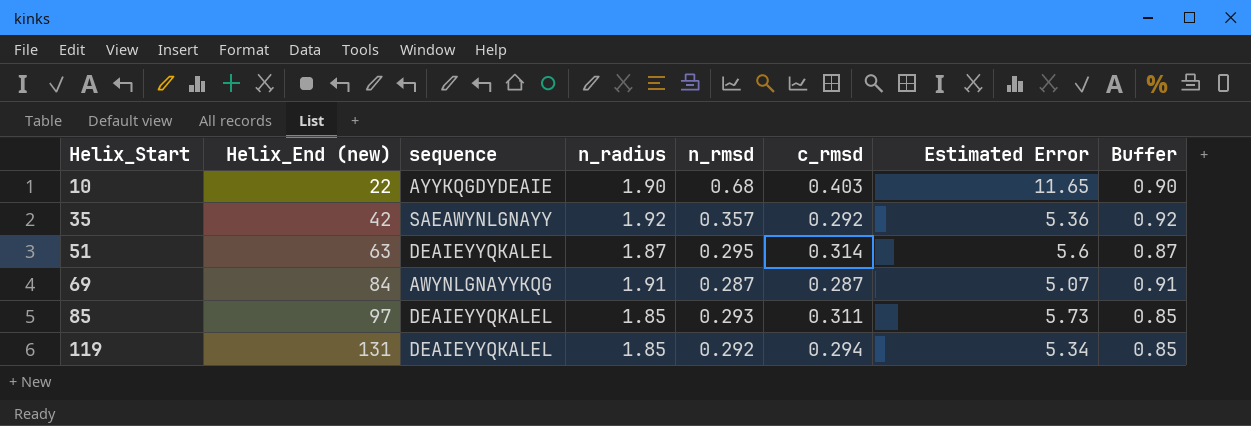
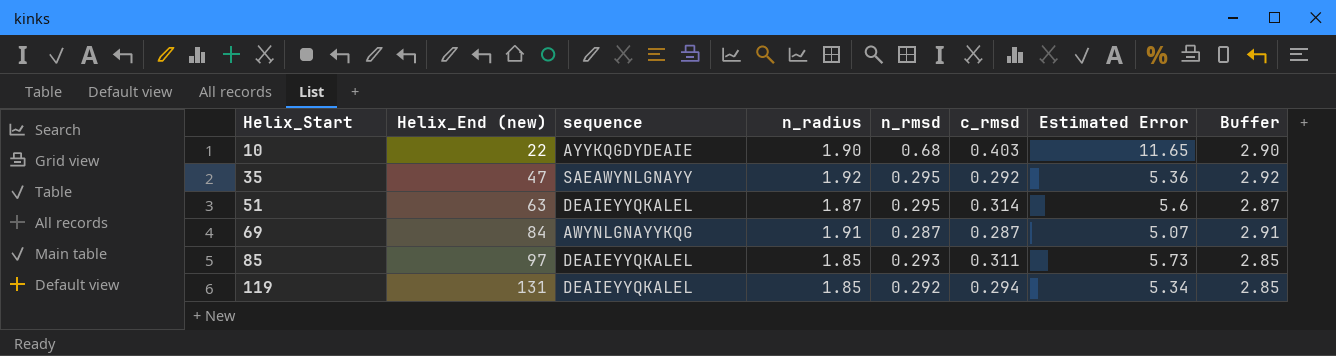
column Buffer | formula: [n_radius] - 1 -> [n_radius] + 1
35 | Helix_End (new): 42 -> 47
35 | n_rmsd: 0.357 -> 0.295

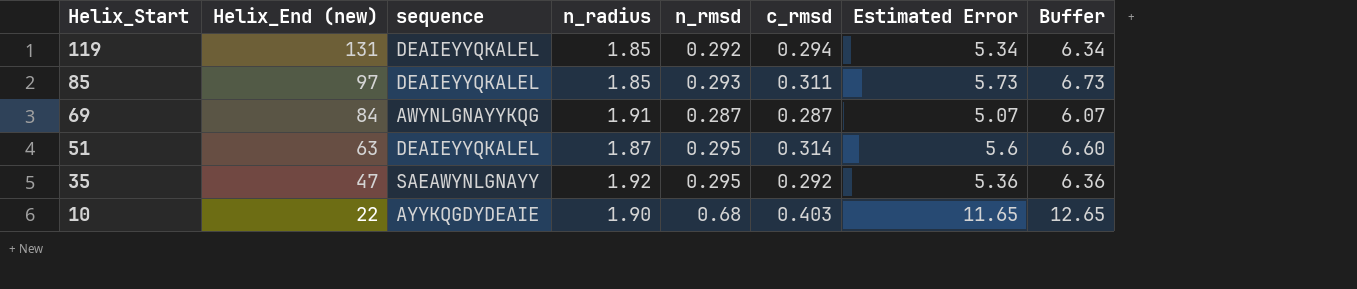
row order: Helix_Start ascending -> Helix_Start descending
column Buffer | formula: [n_radius] + 1 -> [Estimated Error] + 1

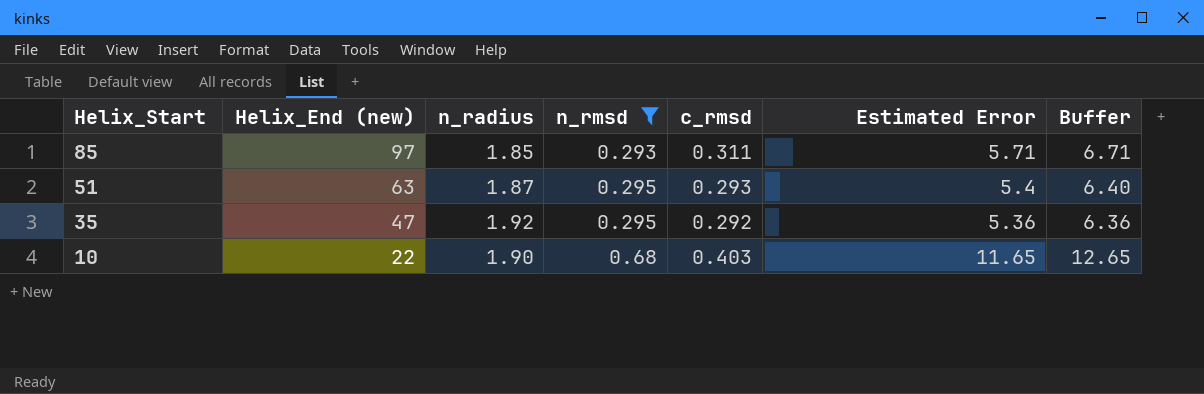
filter: none -> n_rmsd >= 0.293
column sequence | position: 3 -> none
85 | Estimated Error: 5.73 -> 5.71
85 | Buffer: 6.73 -> 6.71
51 | c_rmsd: 0.314 -> 0.293
51 | Estimated Error: 5.6 -> 5.4
51 | Buffer: 6.60 -> 6.40

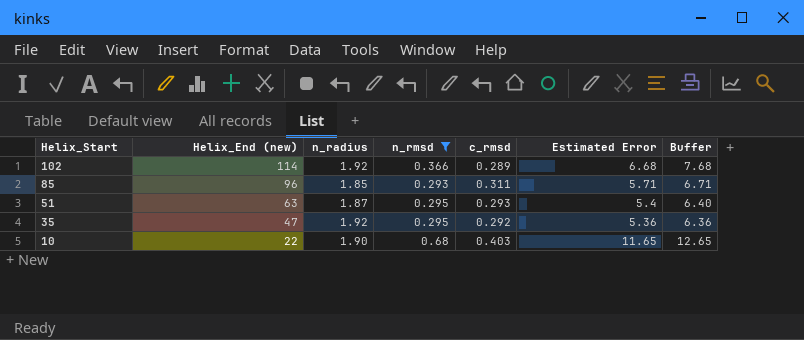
row 102: none -> 114 | 1.92 | 0.366 | 0.289 | 6.68 | 7.68
85 | Helix_End (new): 97 -> 96

